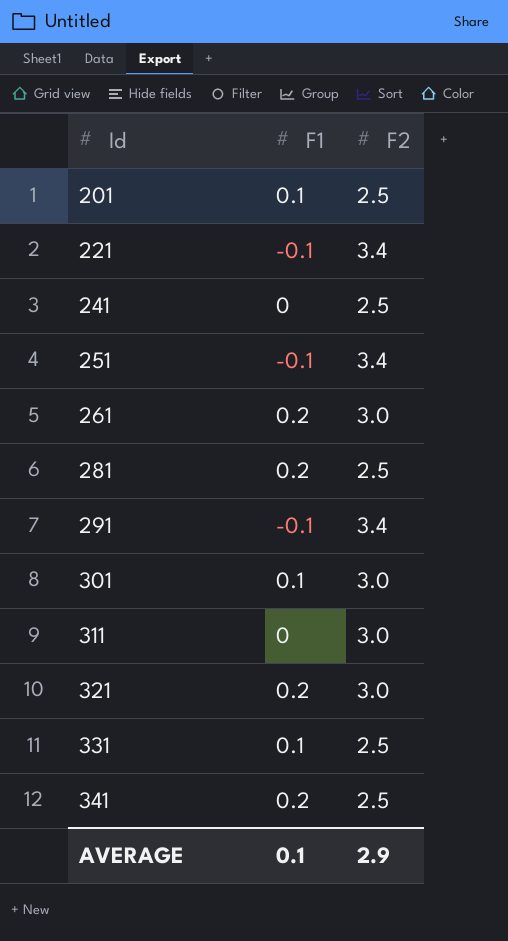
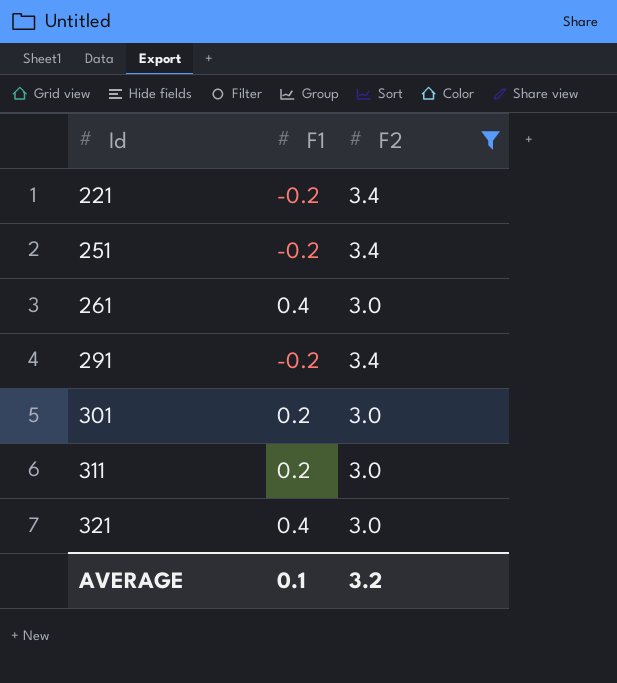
filter: none -> F2 != 2.5
221 | F1: -0.1 -> -0.2
251 | F1: -0.1 -> -0.2
261 | F1: 0.2 -> 0.4
291 | F1: -0.1 -> -0.2
301 | F1: 0.1 -> 0.2
311 | F1: 0 -> 0.2
321 | F1: 0.2 -> 0.4
AVERAGE | F2: 2.9 -> 3.2

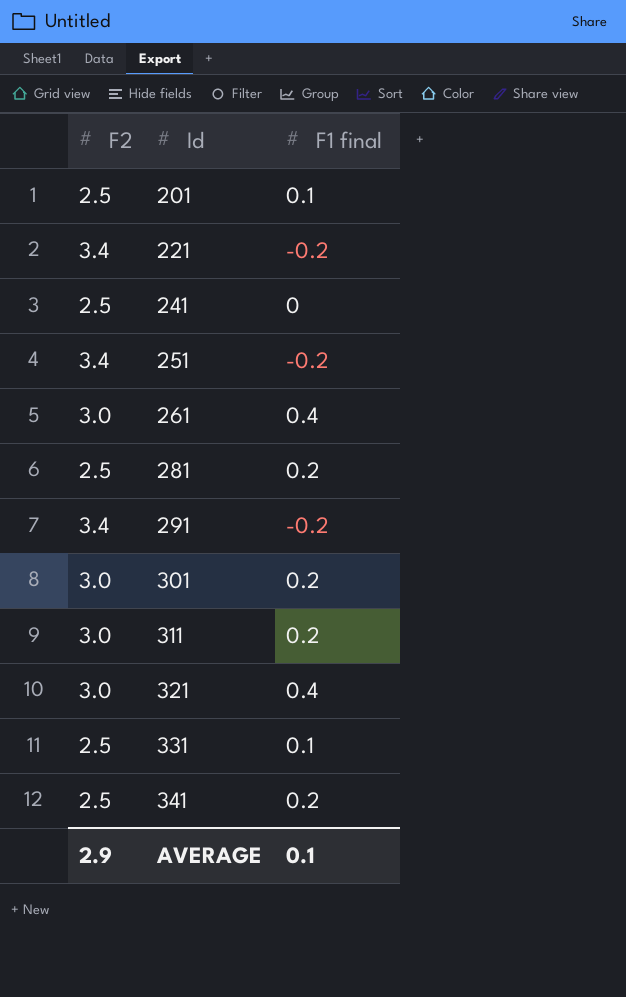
filter: F2 != 2.5 -> none
column F2 | position: 3 -> 1
column name: F1 -> F1 final
AVERAGE | F2: 3.2 -> 2.9

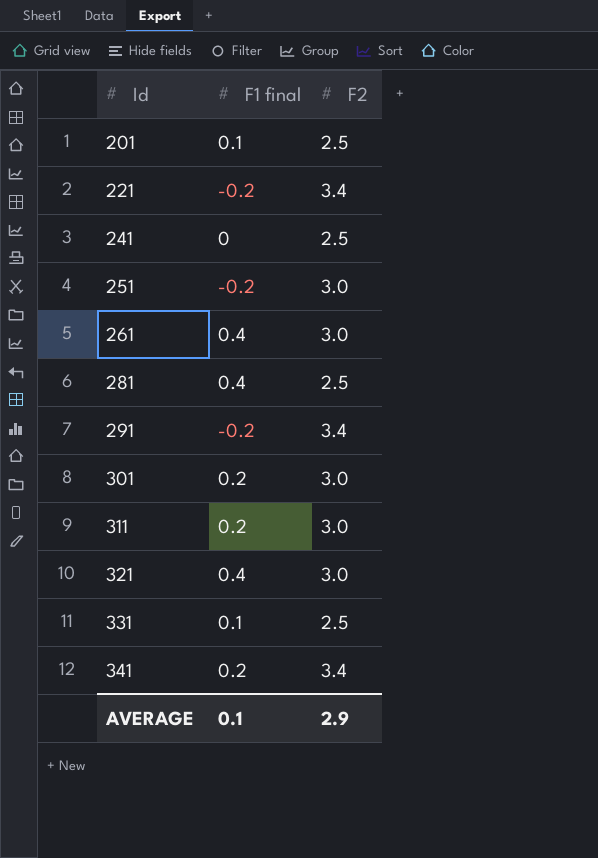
column F2 | position: 1 -> 3
251 | F2: 3.4 -> 3.0
281 | F1 final: 0.2 -> 0.4
341 | F2: 2.5 -> 3.4

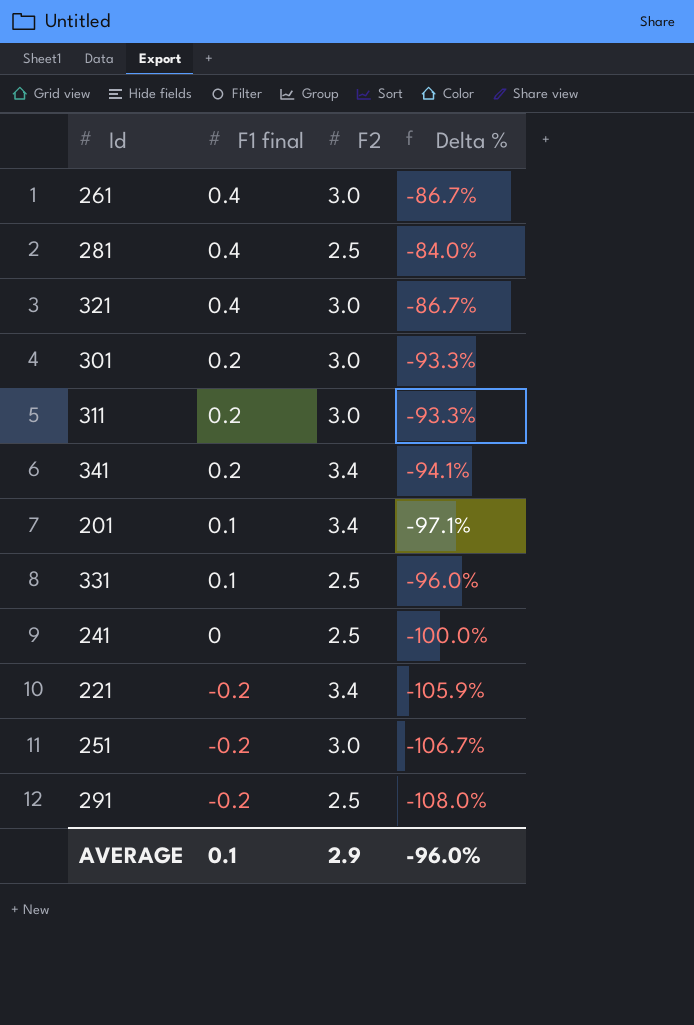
row order: Id ascending -> F1 final descending
column Delta % | formula: none -> ([F1 final] - [F2]) / [F2]
201 | F2: 2.5 -> 3.4
291 | F2: 3.4 -> 2.5

